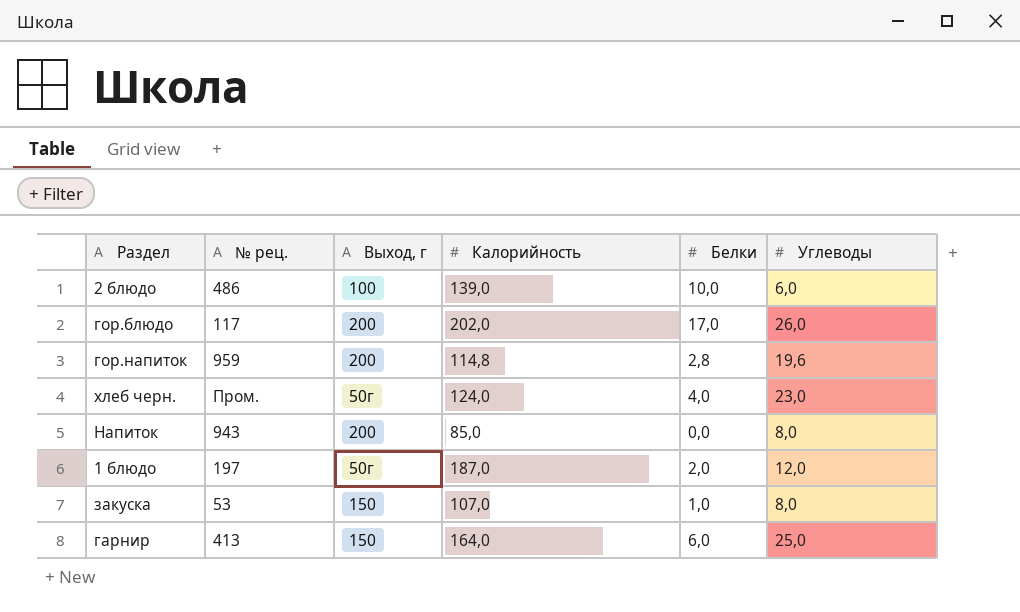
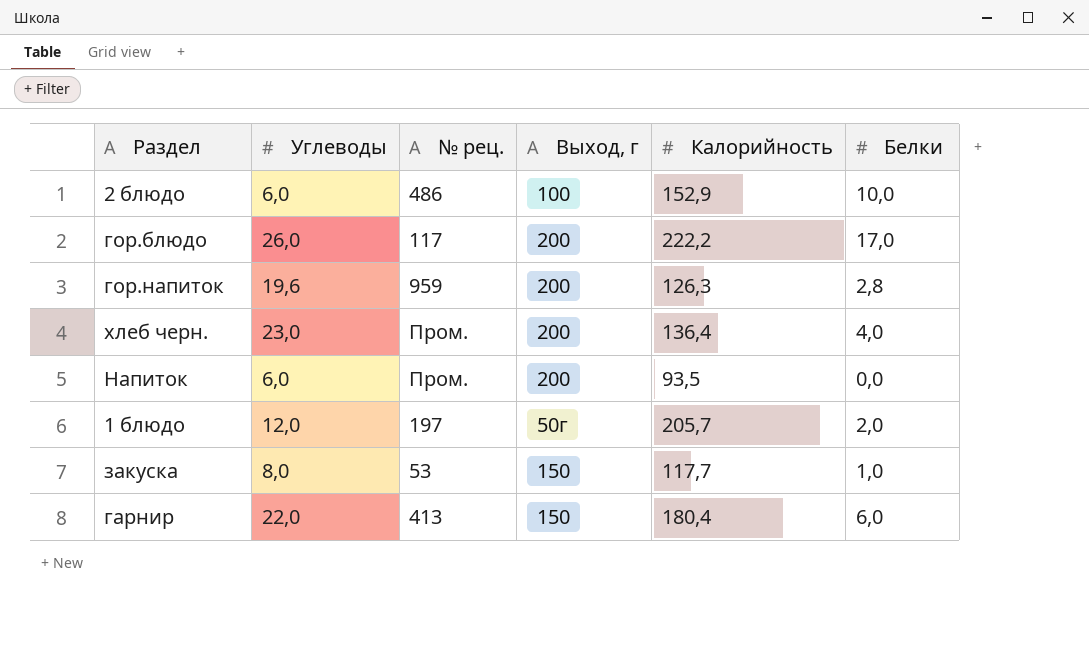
column Углеводы | position: 6 -> 2
2 блюдо | Калорийность: 139,0 -> 152,9
гор.блюдо | Калорийность: 202,0 -> 222,2
гор.напиток | Калорийность: 114,8 -> 126,3
хлеб черн. | Выход, г: 50г -> 200
хлеб черн. | Калорийность: 124,0 -> 136,4
Напиток | Углеводы: 8,0 -> 6,0
Напиток | № рец.: 943 -> Пром.
Напиток | Калорийность: 85,0 -> 93,5
1 блюдо | Калорийность: 187,0 -> 205,7
закуска | Калорийность: 107,0 -> 117,7
гарнир | Углеводы: 25,0 -> 22,0
гарнир | Калорийность: 164,0 -> 180,4

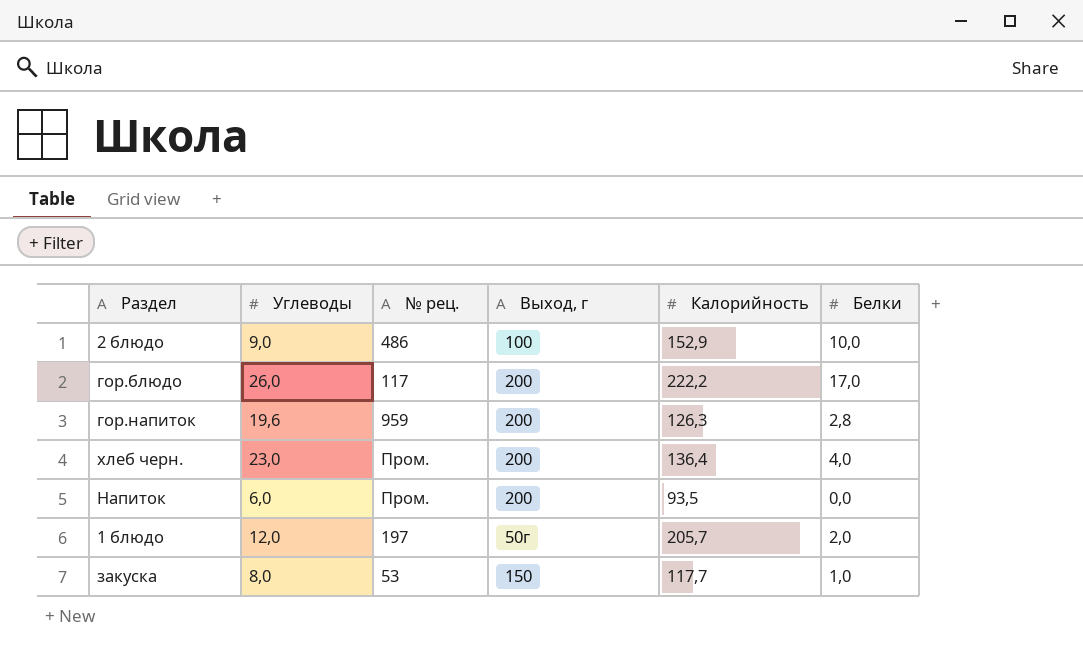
row гарнир: 22,0 | 413 | 150 | 180,4 | 6,0 -> none
2 блюдо | Углеводы: 6,0 -> 9,0

